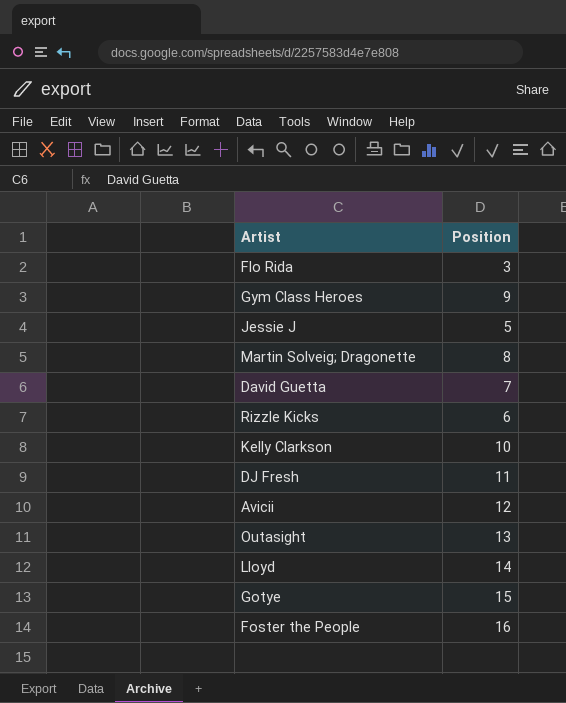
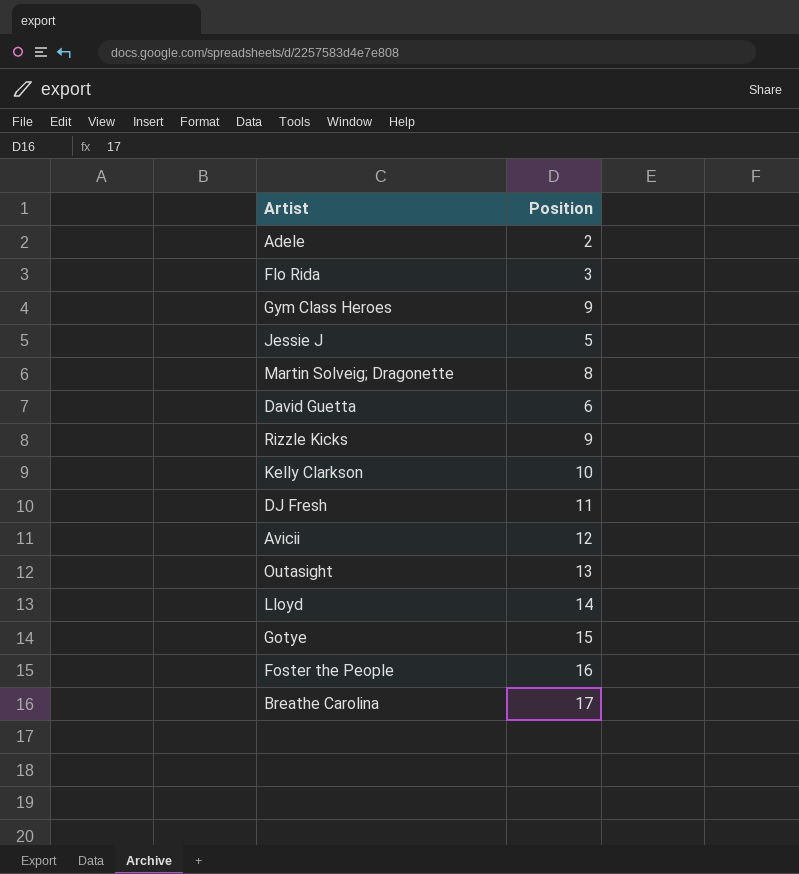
row Adele: none -> 2
David Guetta | Position: 7 -> 6
Rizzle Kicks | Position: 6 -> 9
row Breathe Carolina: none -> 17

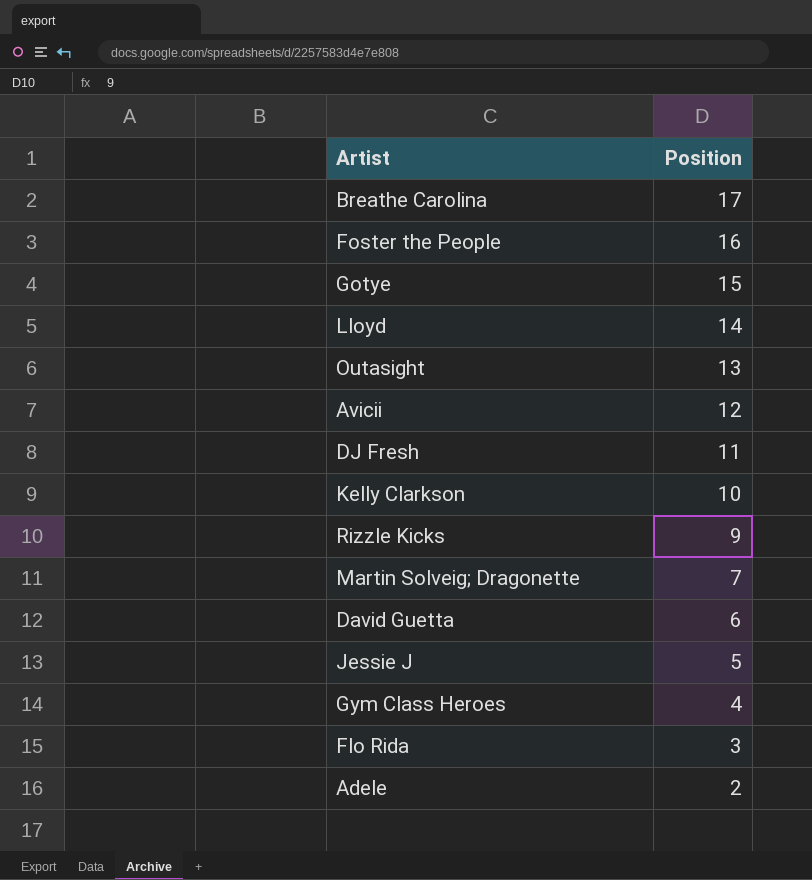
row order: none -> Position descending
Martin Solveig; Dragonette | Position: 8 -> 7
Gym Class Heroes | Position: 9 -> 4

